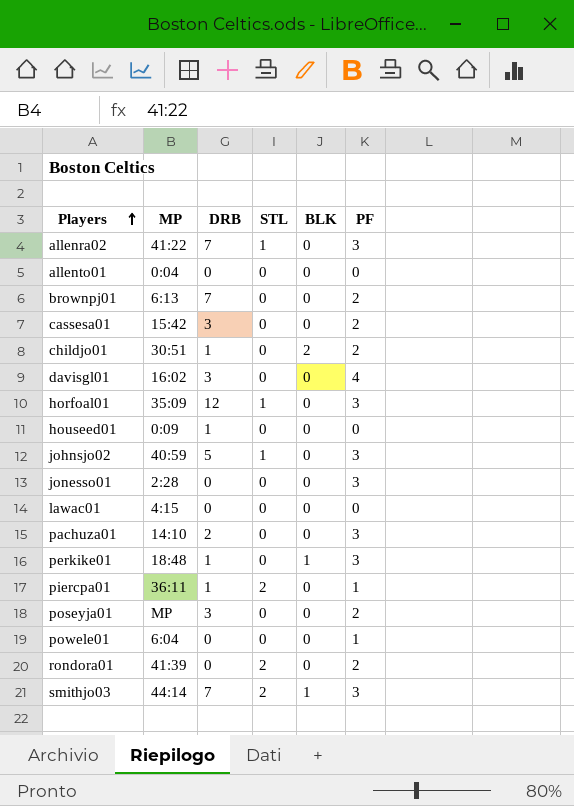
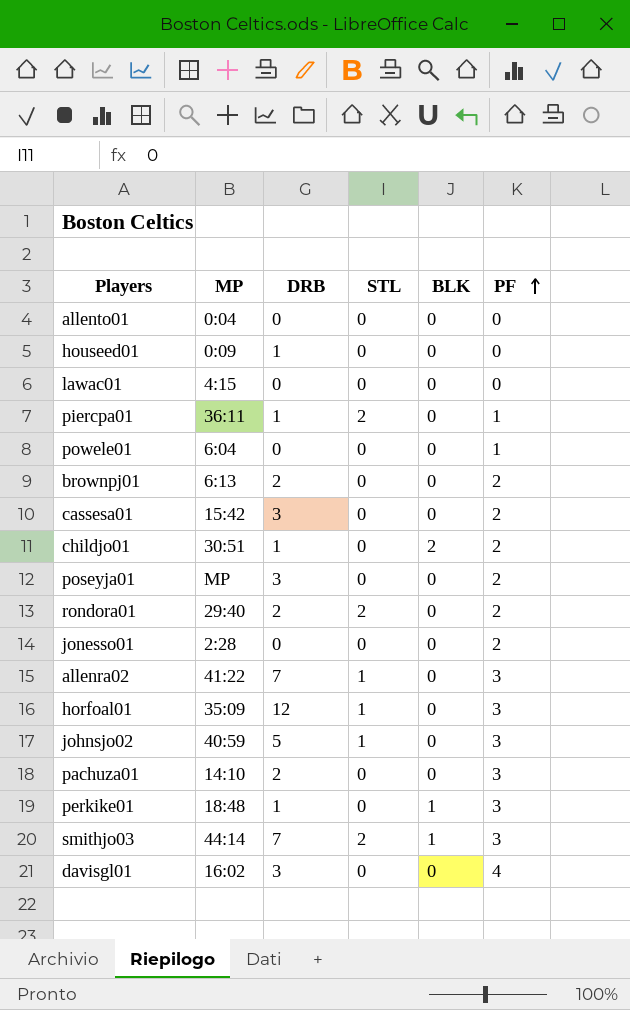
row order: Players ascending -> PF ascending
brownpj01 | DRB: 7 -> 2
rondora01 | MP: 41:39 -> 29:40
rondora01 | DRB: 0 -> 2
jonesso01 | PF: 3 -> 2

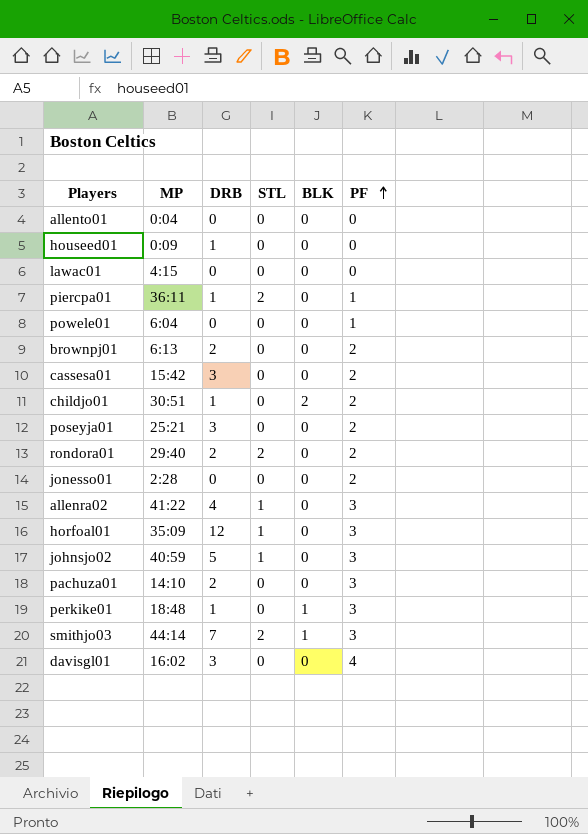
poseyja01 | MP: MP -> 25:21
allenra02 | DRB: 7 -> 4

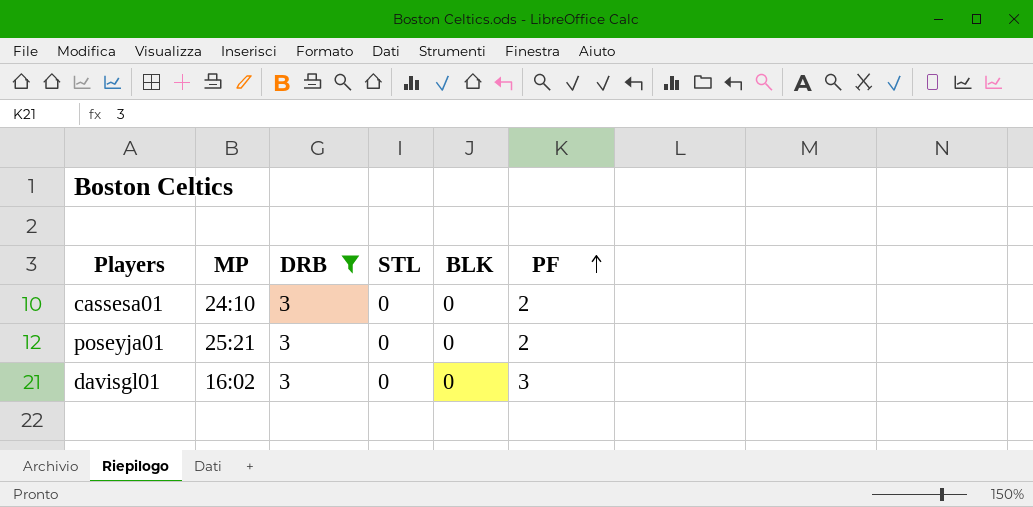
filter: none -> DRB = 3
cassesa01 | MP: 15:42 -> 24:10
davisgl01 | PF: 4 -> 3

